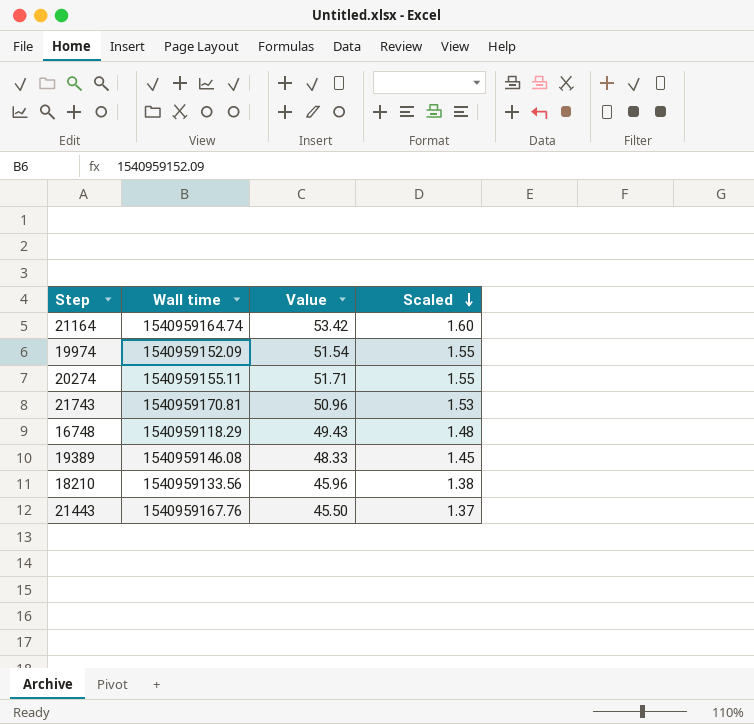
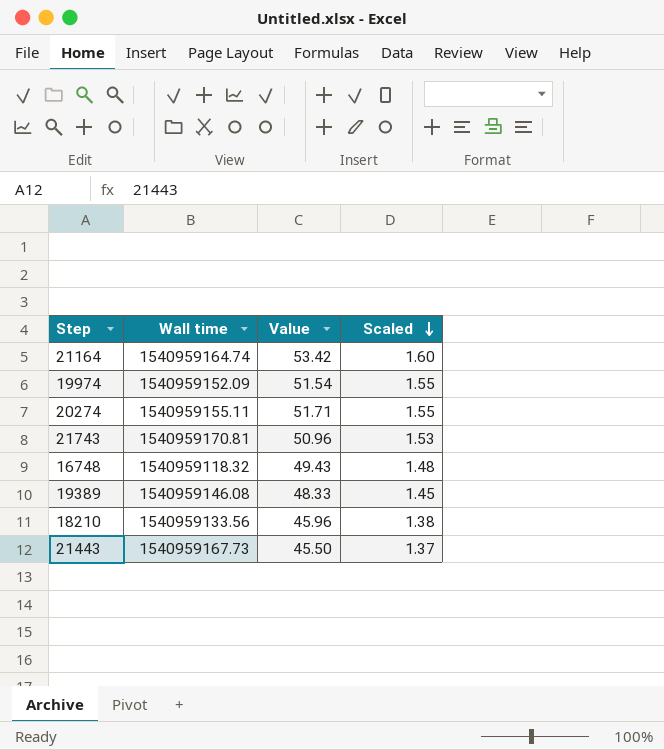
16748 | Wall time: 1540959118.29 -> 1540959118.32
21443 | Wall time: 1540959167.76 -> 1540959167.73

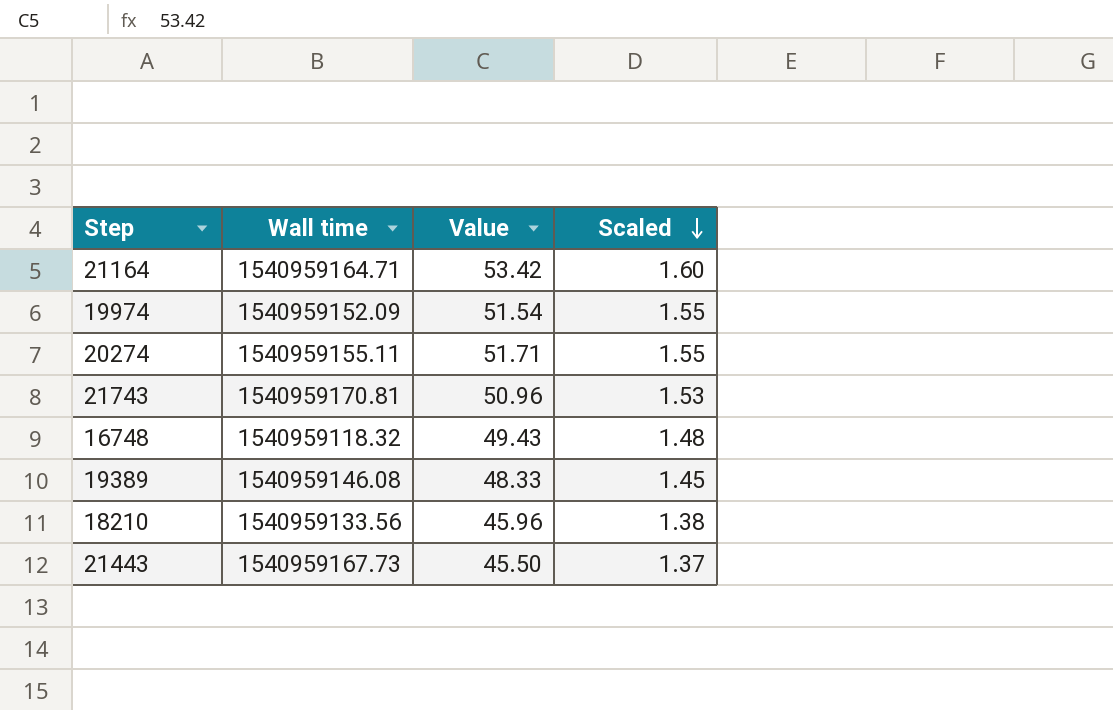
21164 | Wall time: 1540959164.74 -> 1540959164.71

